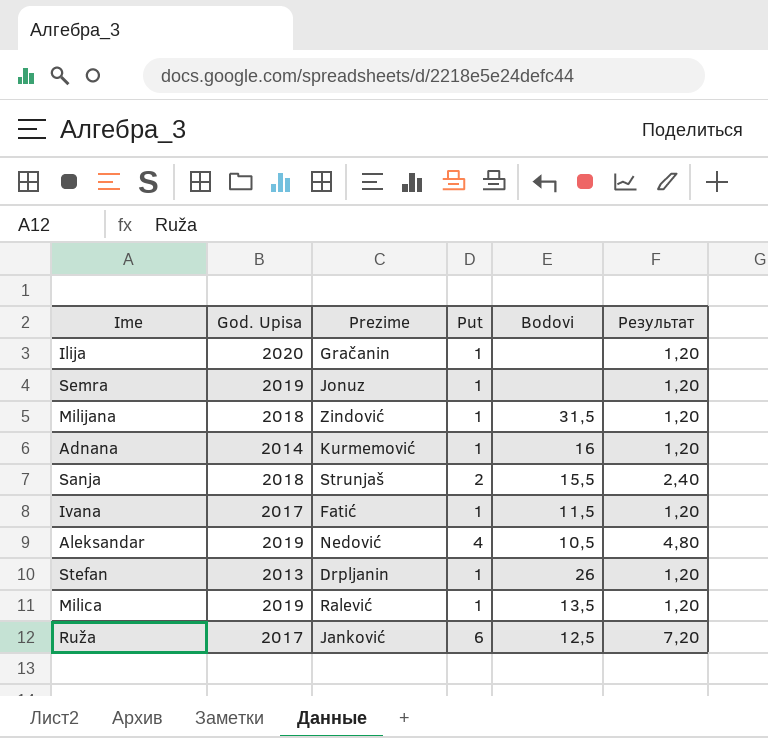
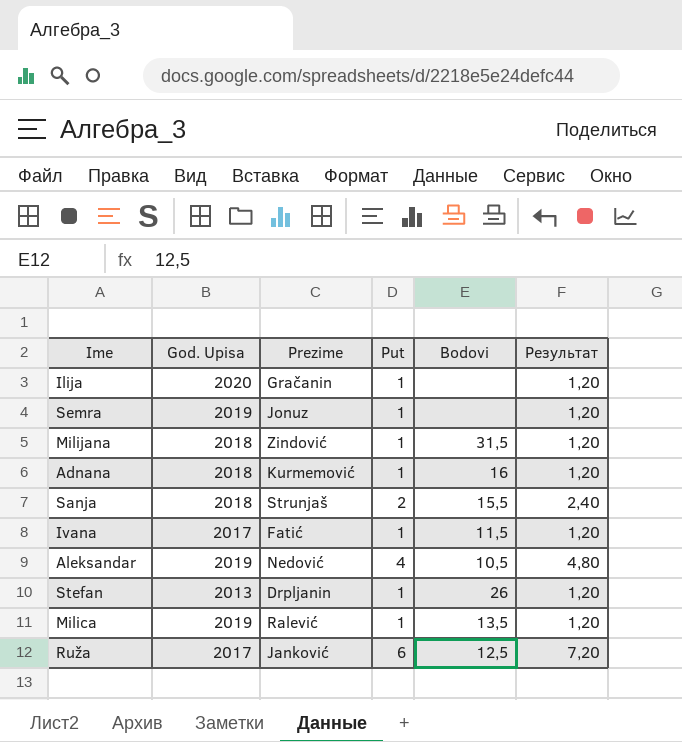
Adnana | God. Upisa: 2014 -> 2018

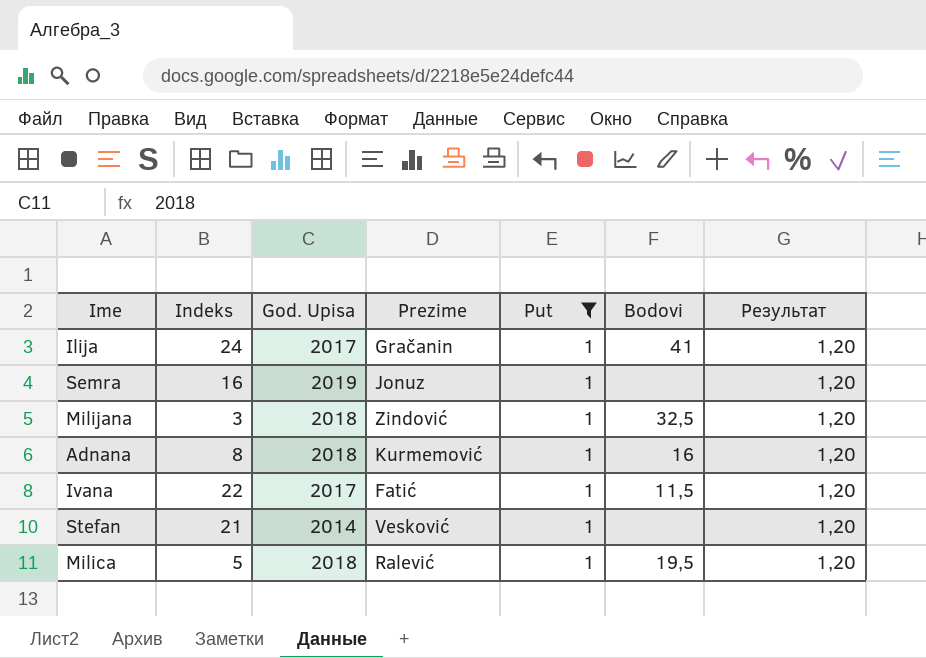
filter: none -> Put = 1
column Indeks | position: none -> 2
Ilija | God. Upisa: 2020 -> 2017
Ilija | Bodovi: none -> 41
Milijana | Bodovi: 31,5 -> 32,5
Stefan | God. Upisa: 2013 -> 2014
Stefan | Prezime: Drpljanin -> Vesković
Stefan | Bodovi: 26 -> none
Milica | God. Upisa: 2019 -> 2018
Milica | Bodovi: 13,5 -> 19,5

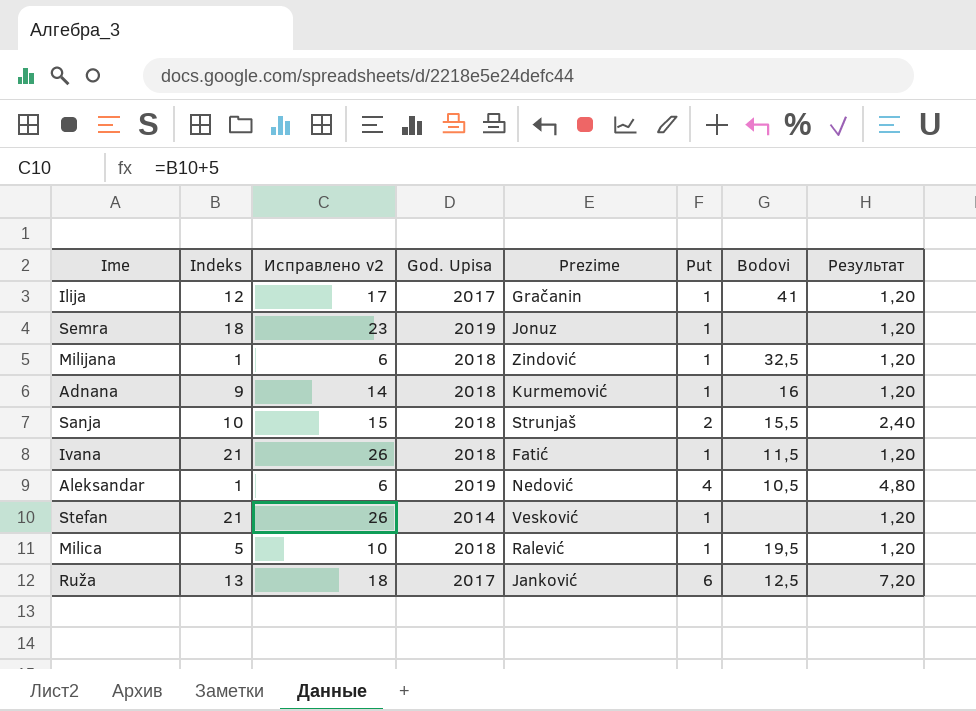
filter: Put = 1 -> none
column Исправлено v2 | formula: none -> [Indeks] + 5
Ilija | Indeks: 24 -> 12
Semra | Indeks: 16 -> 18
Milijana | Indeks: 3 -> 1
Adnana | Indeks: 8 -> 9
Ivana | Indeks: 22 -> 21
Ivana | God. Upisa: 2017 -> 2018

